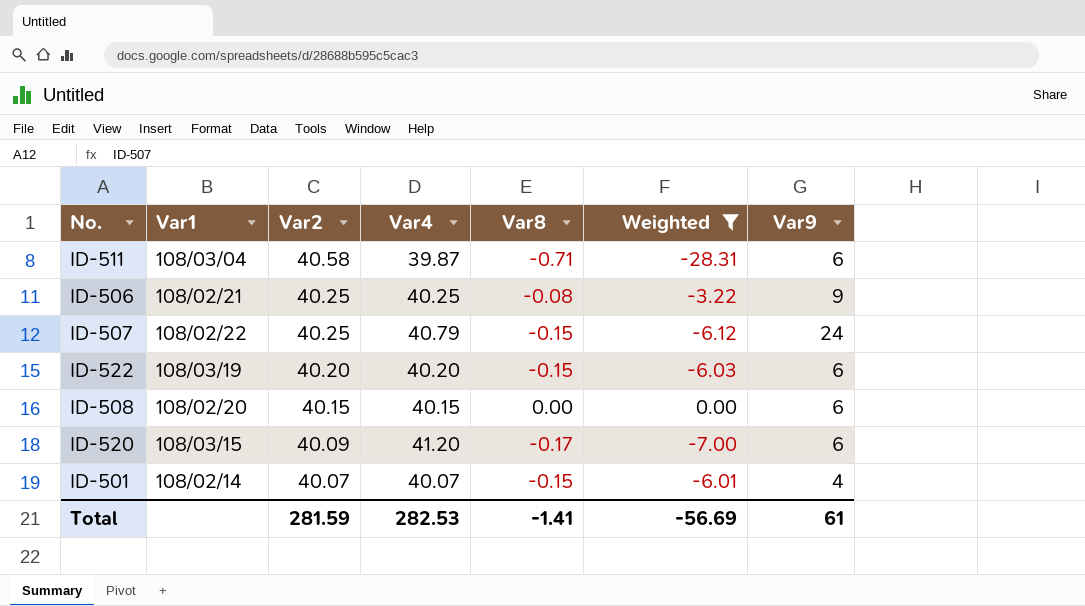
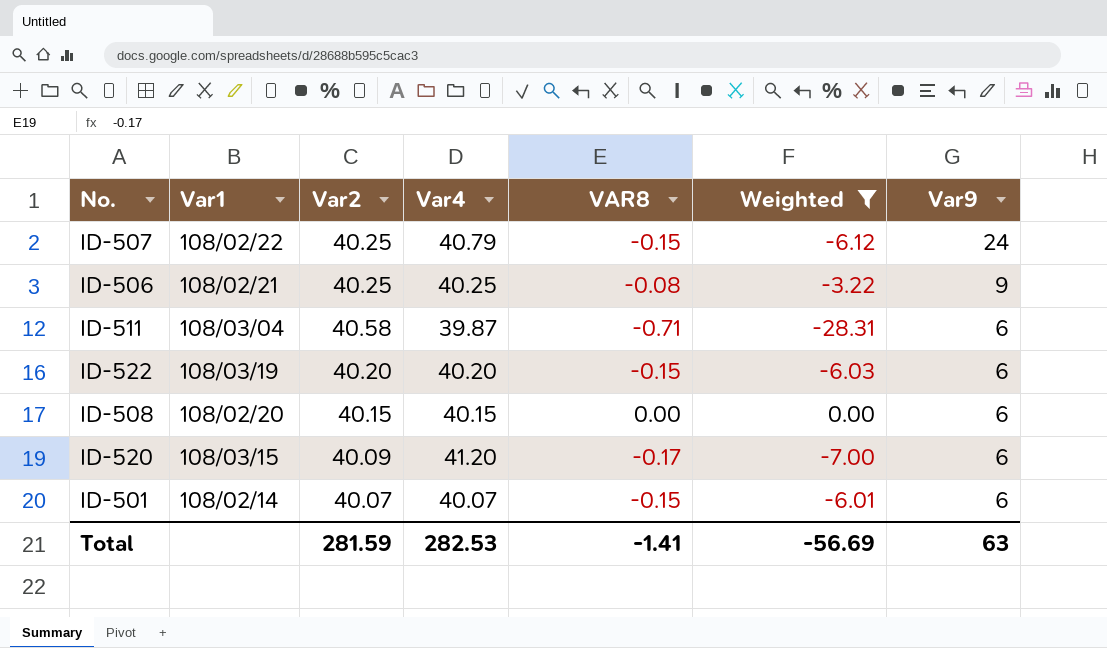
row order: Var2 descending -> Var9 descending
column name: Var8 -> VAR8
ID-501 | Var9: 4 -> 6
Total | Var9: 61 -> 63

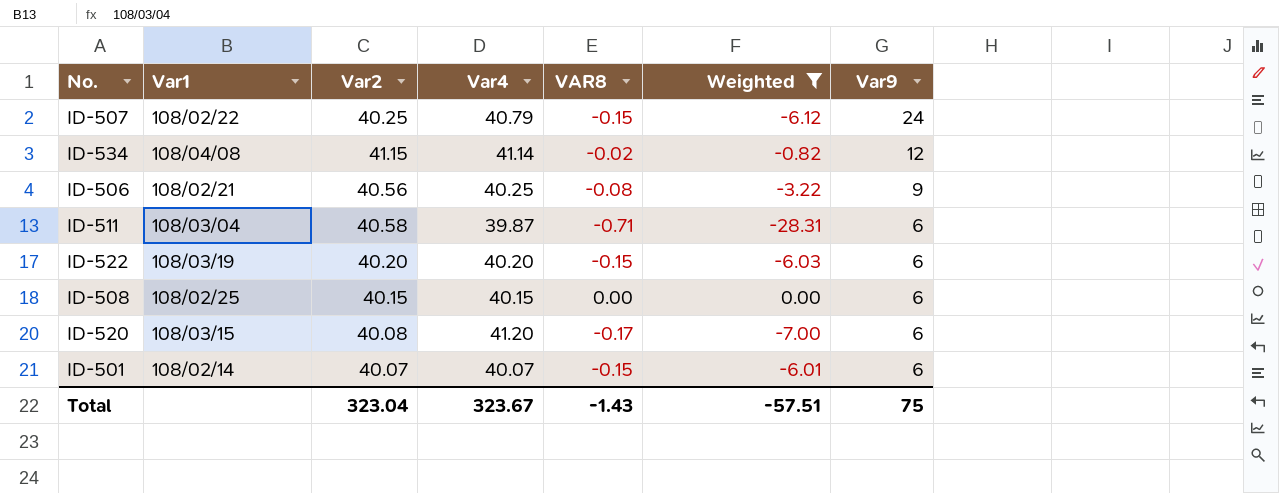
row ID-534: none -> 108/04/08 | 41.15 | 41.14 | -0.02 | -0.82 | 12
ID-506 | Var2: 40.25 -> 40.56
ID-508 | Var1: 108/02/20 -> 108/02/25
ID-520 | Var2: 40.09 -> 40.08
Total | Var2: 281.59 -> 323.04
Total | Var4: 282.53 -> 323.67
Total | VAR8: -1.41 -> -1.43
Total | Weighted: -56.69 -> -57.51
Total | Var9: 63 -> 75

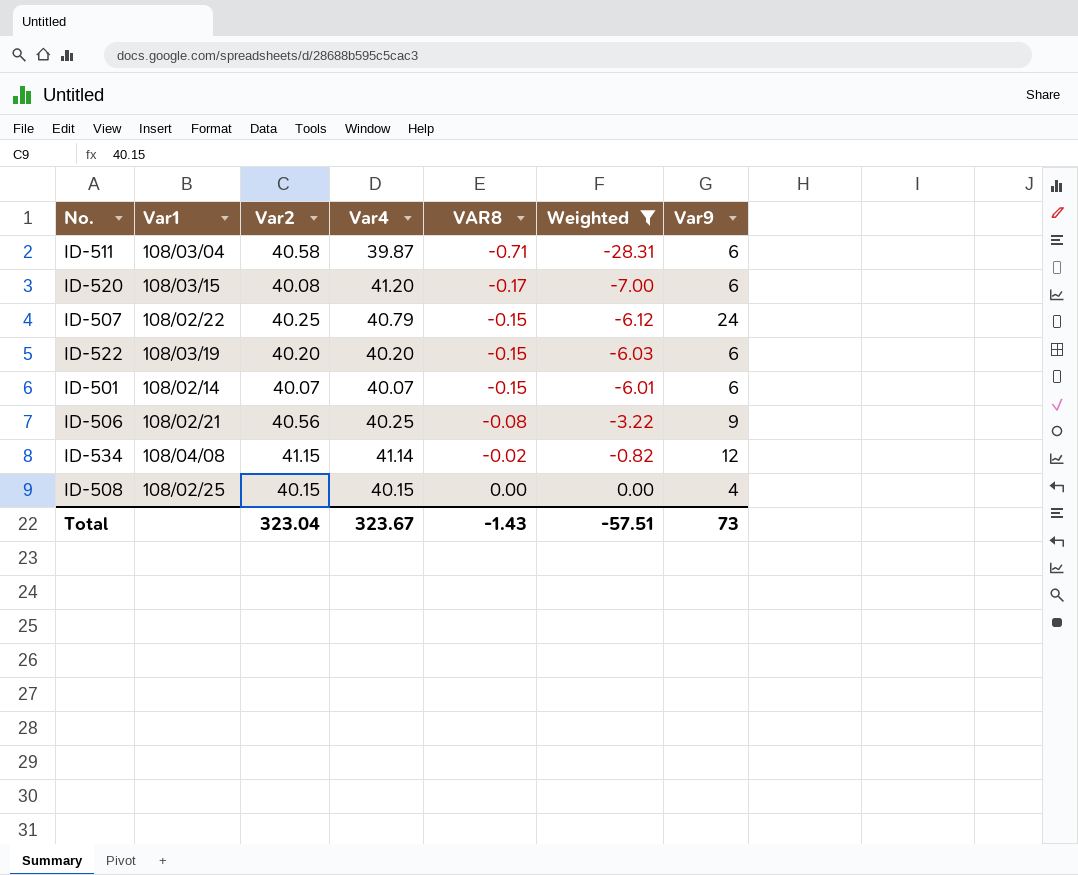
row order: Var9 descending -> VAR8 ascending
ID-508 | Var9: 6 -> 4
Total | Var9: 75 -> 73

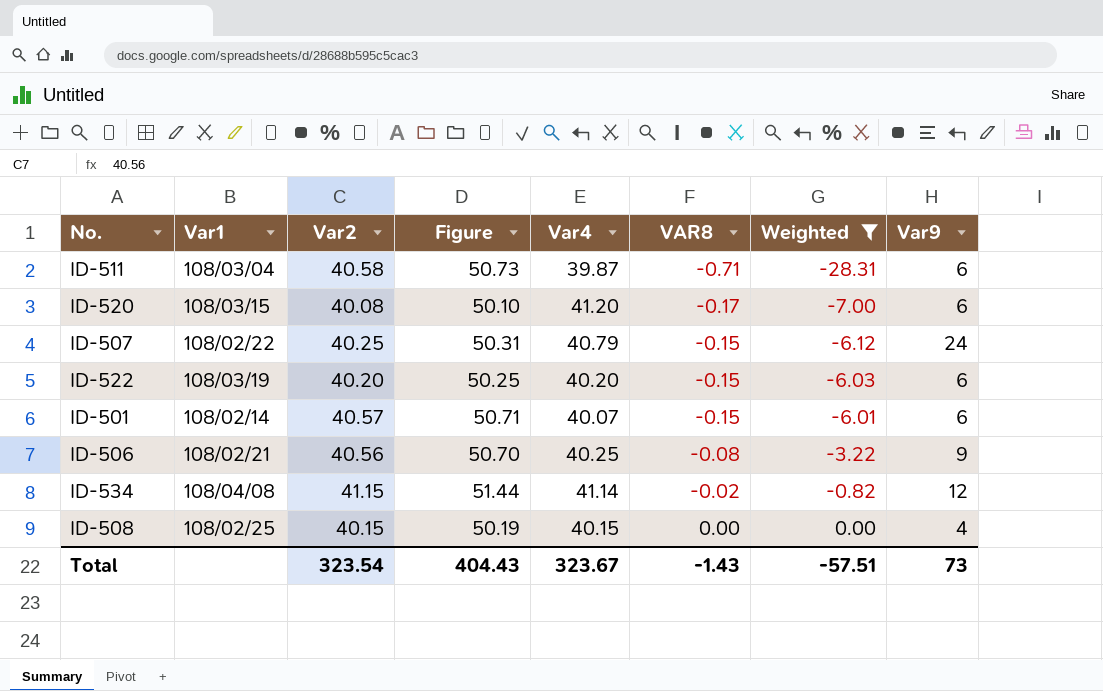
column Figure | formula: none -> [Var2] * 1.25
ID-501 | Var2: 40.07 -> 40.57
Total | Var2: 323.04 -> 323.54

